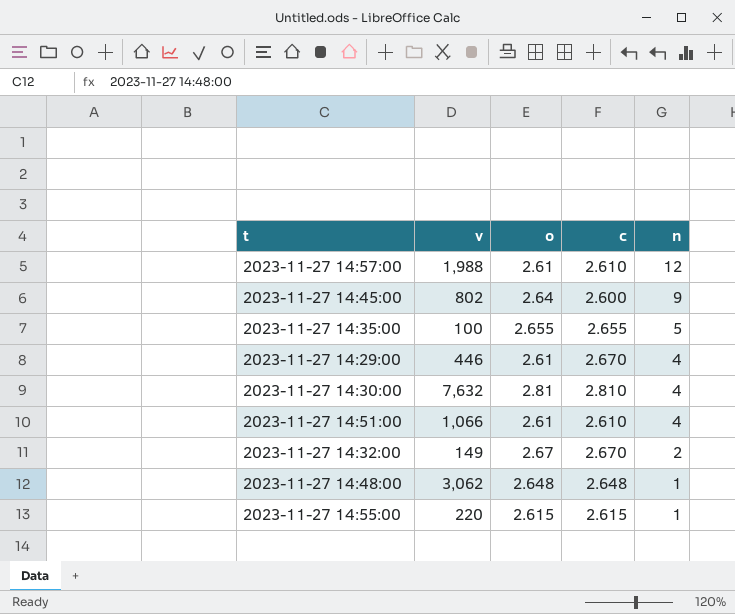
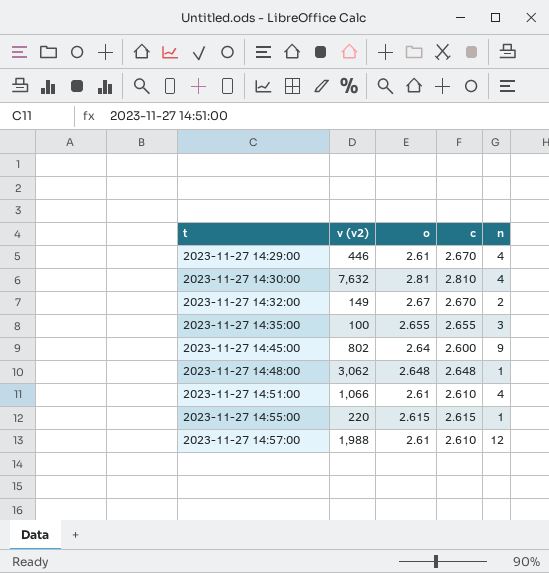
row order: n descending -> t ascending
column name: v -> v (v2)
2023-11-27 14:35:00 | n: 5 -> 3

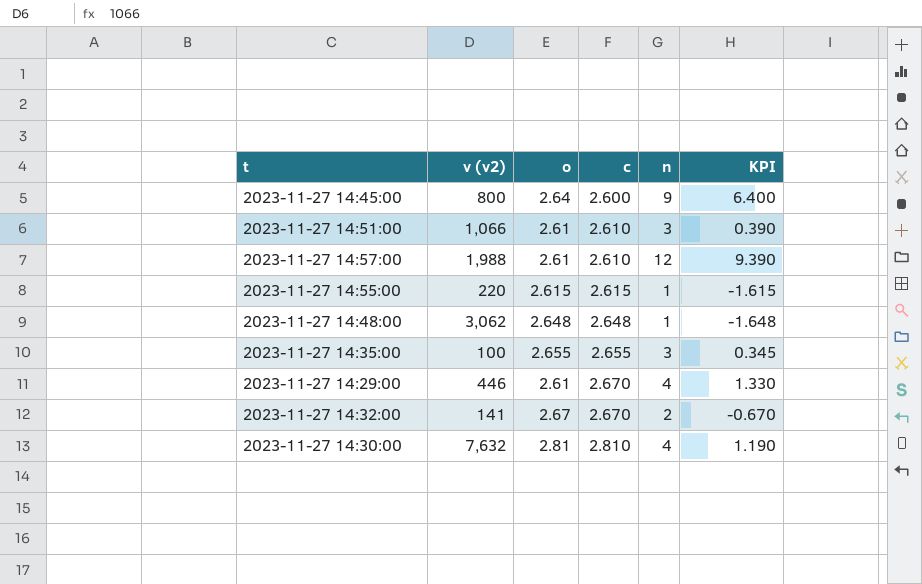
row order: t ascending -> c ascending
column KPI | formula: none -> [n] - [c]
2023-11-27 14:45:00 | v (v2): 802 -> 800
2023-11-27 14:51:00 | n: 4 -> 3
2023-11-27 14:32:00 | v (v2): 149 -> 141

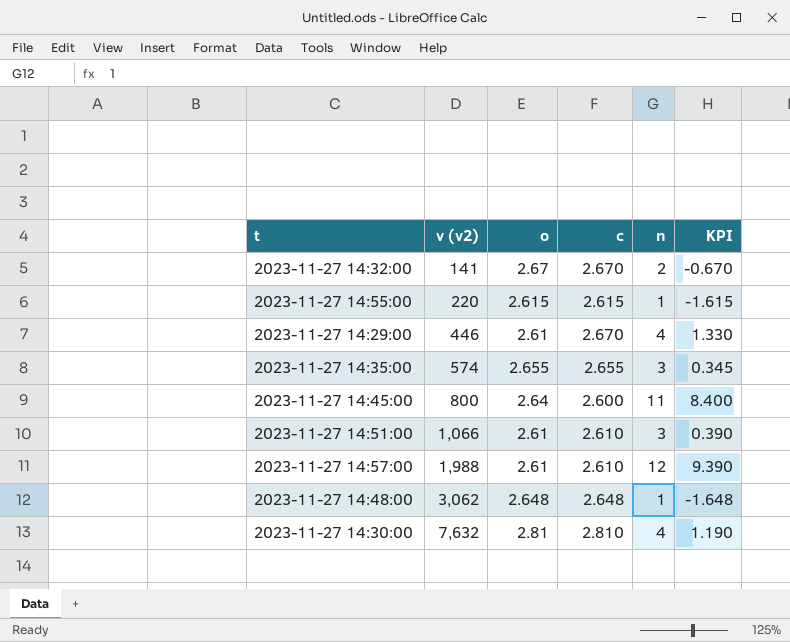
row order: c ascending -> v (v2) ascending
2023-11-27 14:35:00 | v (v2): 100 -> 574
2023-11-27 14:45:00 | n: 9 -> 11
2023-11-27 14:45:00 | KPI: 6.400 -> 8.400

